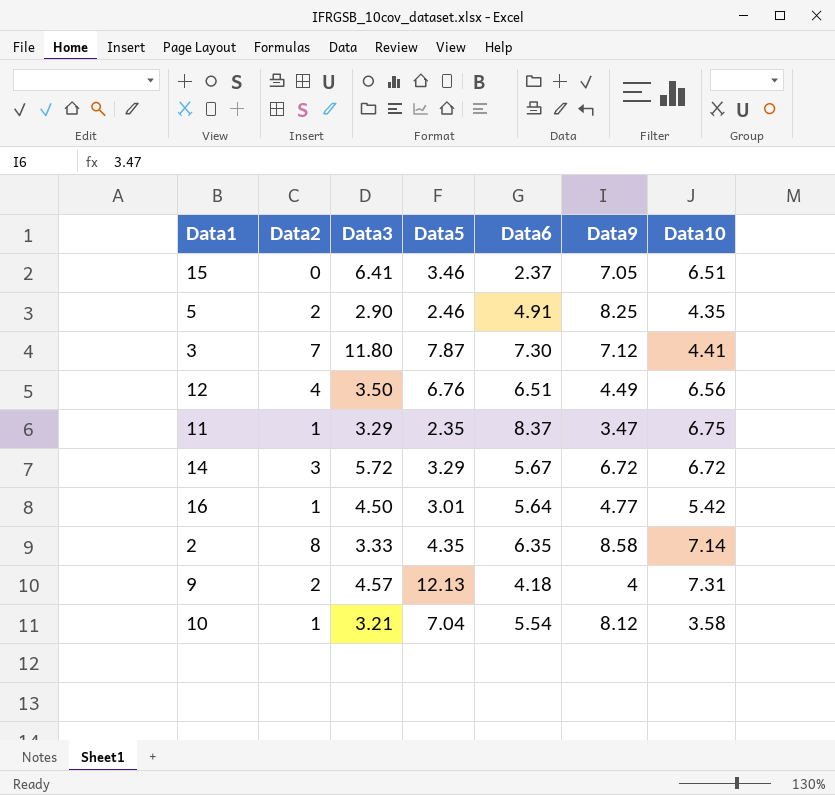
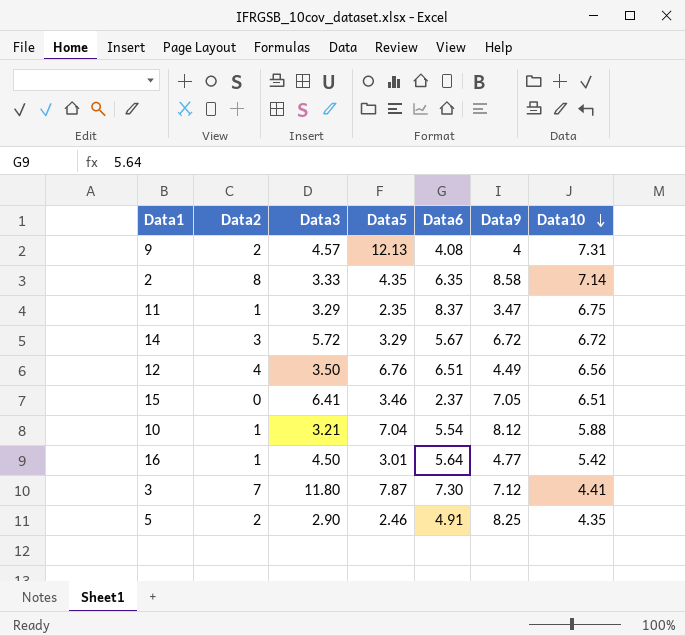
row order: none -> Data10 descending
9 | Data6: 4.18 -> 4.08
10 | Data10: 3.58 -> 5.88

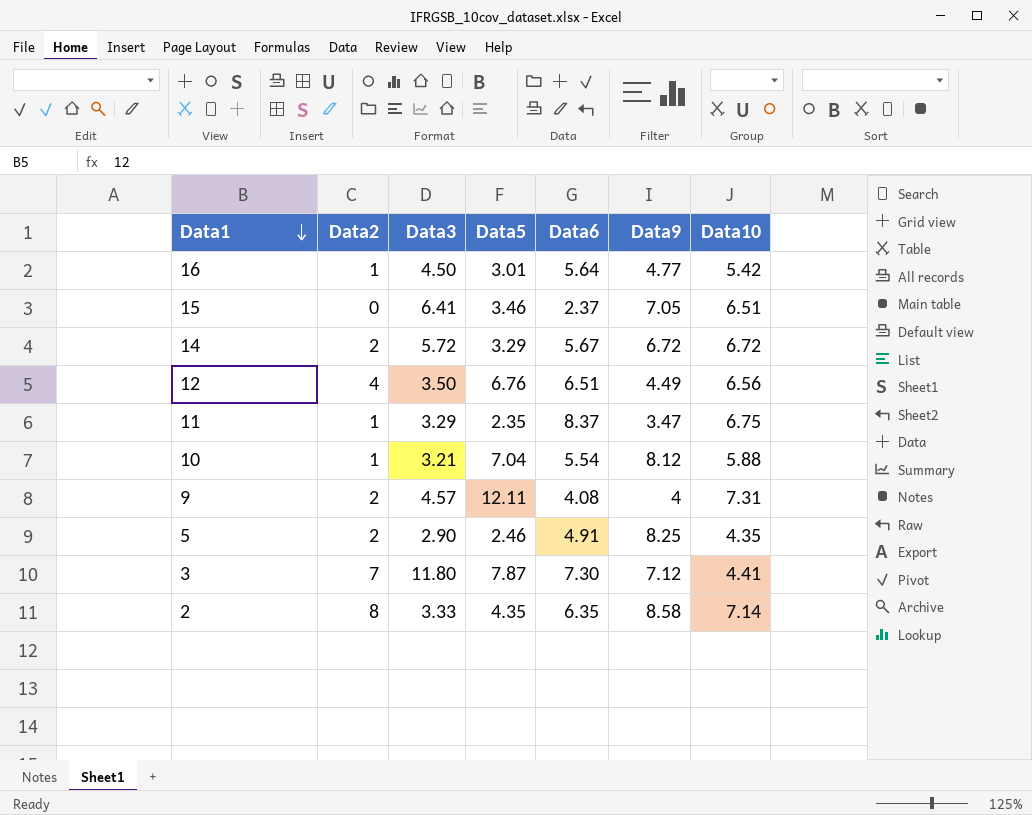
row order: Data10 descending -> Data1 descending
14 | Data2: 3 -> 2
9 | Data5: 12.13 -> 12.11

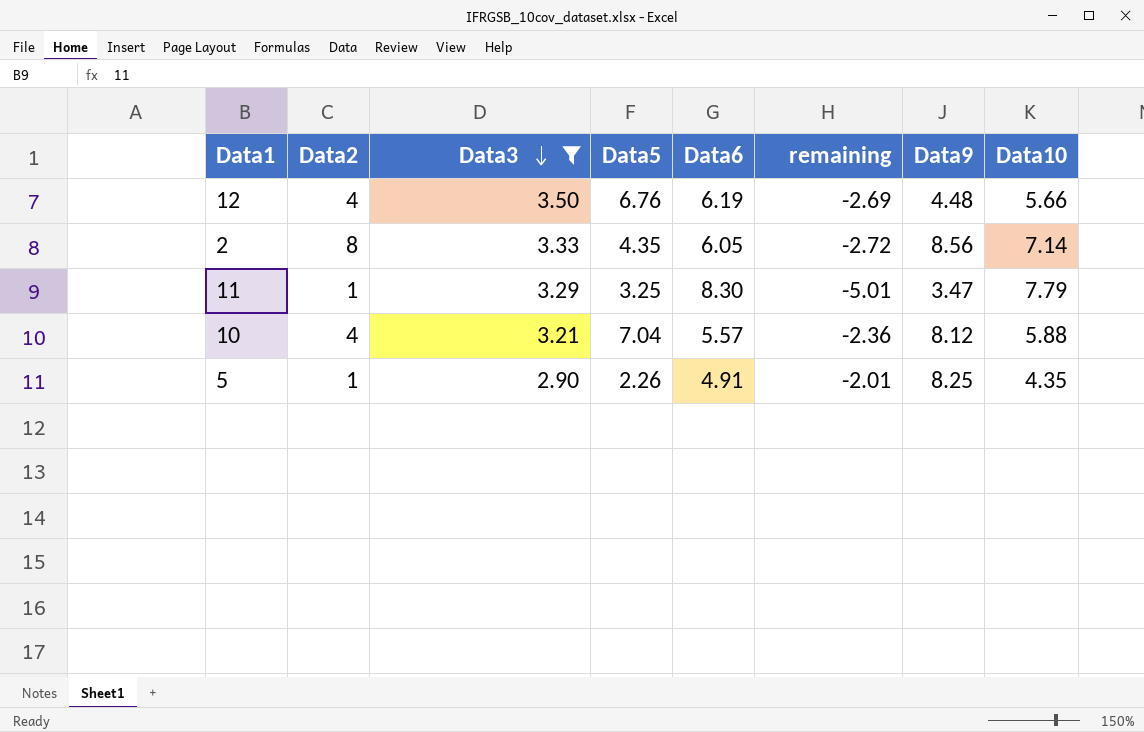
filter: none -> Data3 <= 3.50
row order: Data1 descending -> Data3 descending
column remaining | formula: none -> [Data3] - [Data6]
12 | Data6: 6.51 -> 6.19
12 | Data9: 4.49 -> 4.48
12 | Data10: 6.56 -> 5.66
2 | Data6: 6.35 -> 6.05
2 | Data9: 8.58 -> 8.56
11 | Data5: 2.35 -> 3.25
11 | Data6: 8.37 -> 8.30
11 | Data10: 6.75 -> 7.79
10 | Data2: 1 -> 4
10 | Data6: 5.54 -> 5.57
5 | Data2: 2 -> 1
5 | Data5: 2.46 -> 2.26

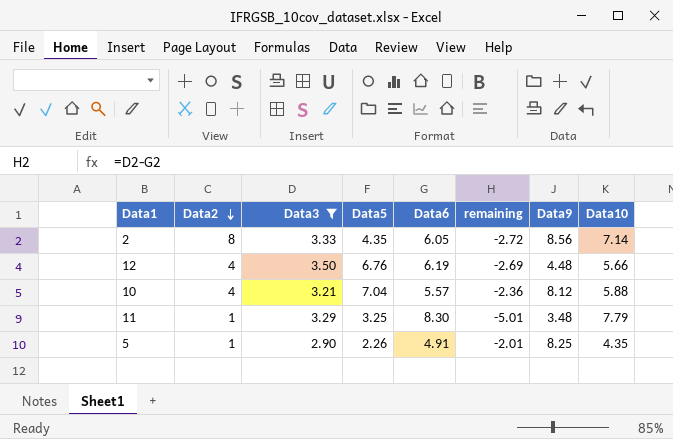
row order: Data3 descending -> Data2 descending
11 | Data9: 3.47 -> 3.48

